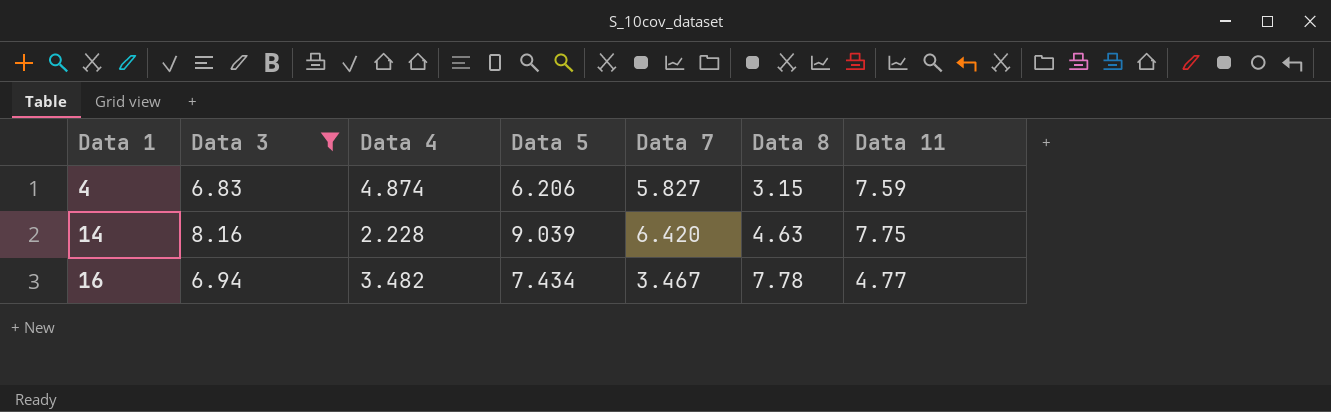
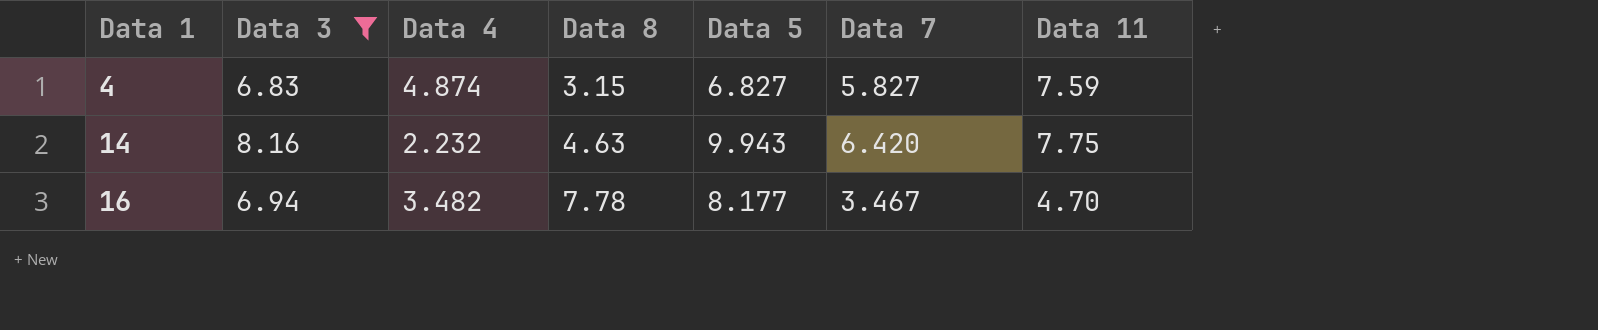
column Data 8 | position: 6 -> 4
4 | Data 5: 6.206 -> 6.827
14 | Data 4: 2.228 -> 2.232
14 | Data 5: 9.039 -> 9.943
16 | Data 5: 7.434 -> 8.177
16 | Data 11: 4.77 -> 4.70

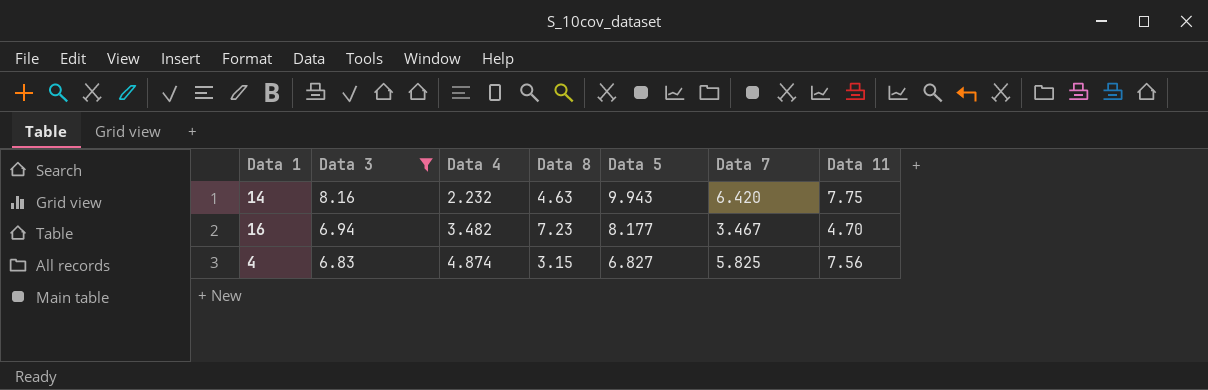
row order: Data 1 ascending -> Data 3 descending
16 | Data 8: 7.78 -> 7.23
4 | Data 7: 5.827 -> 5.825
4 | Data 11: 7.59 -> 7.56

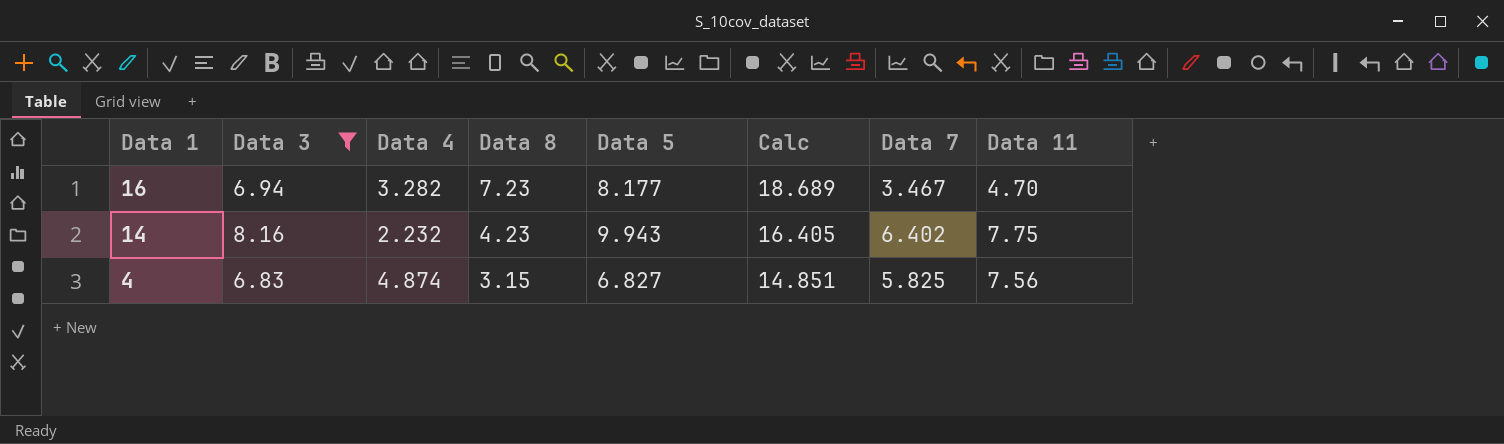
row order: Data 3 descending -> Data 1 descending
column Calc | formula: none -> [Data 4] + [Data 8] + [Data 5]
16 | Data 4: 3.482 -> 3.282
14 | Data 8: 4.63 -> 4.23
14 | Data 7: 6.420 -> 6.402

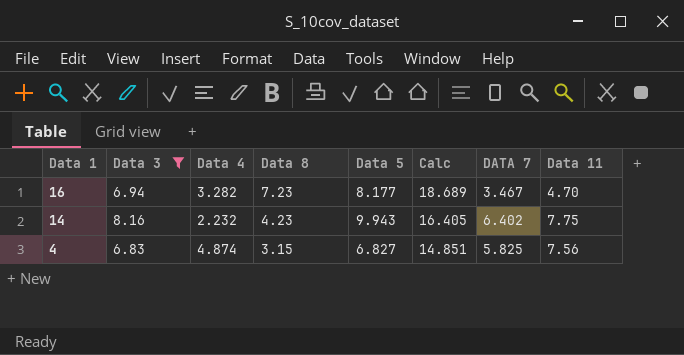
column name: Data 7 -> DATA 7

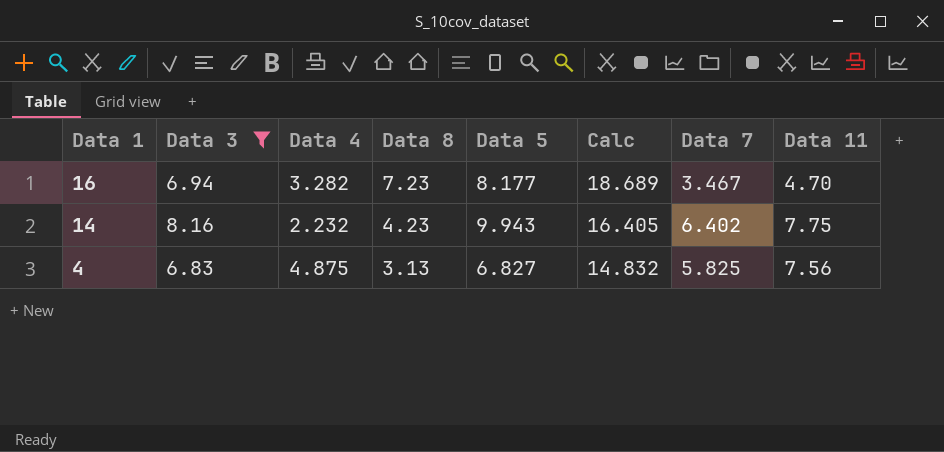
column name: DATA 7 -> Data 7
4 | Data 4: 4.874 -> 4.875
4 | Data 8: 3.15 -> 3.13
4 | Calc: 14.851 -> 14.832

